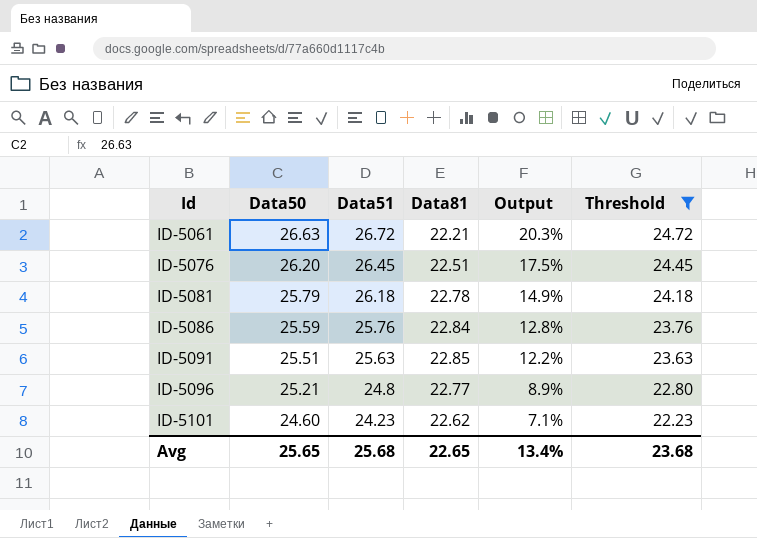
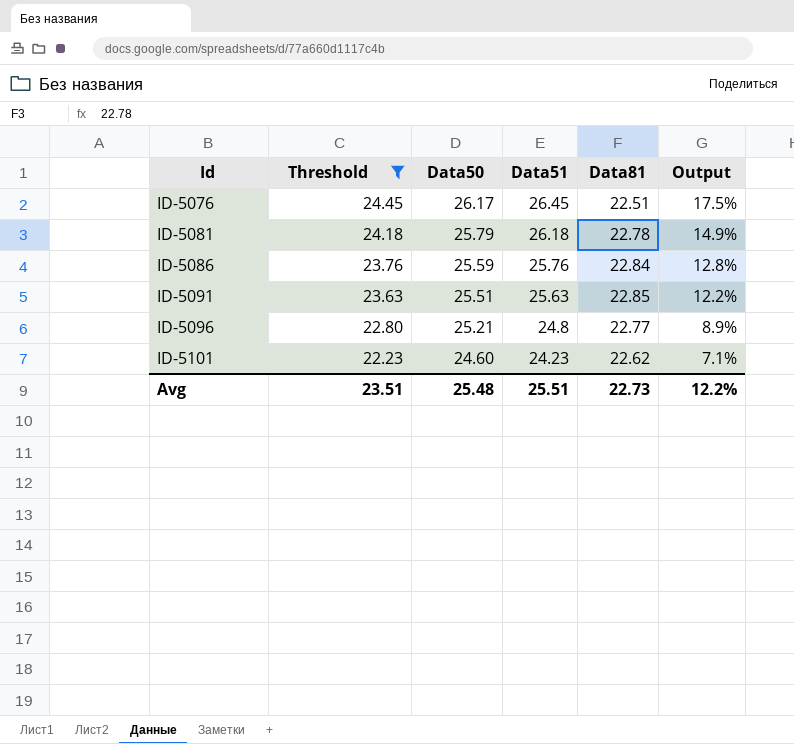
column Threshold | position: 6 -> 2
row ID-5061: 26.63 | 26.72 | 22.21 | 20.3% | 24.72 -> none
ID-5076 | Data50: 26.20 -> 26.17
Avg | Threshold: 23.68 -> 23.51
Avg | Data50: 25.65 -> 25.48
Avg | Data51: 25.68 -> 25.51
Avg | Data81: 22.65 -> 22.73
Avg | Output: 13.4% -> 12.2%

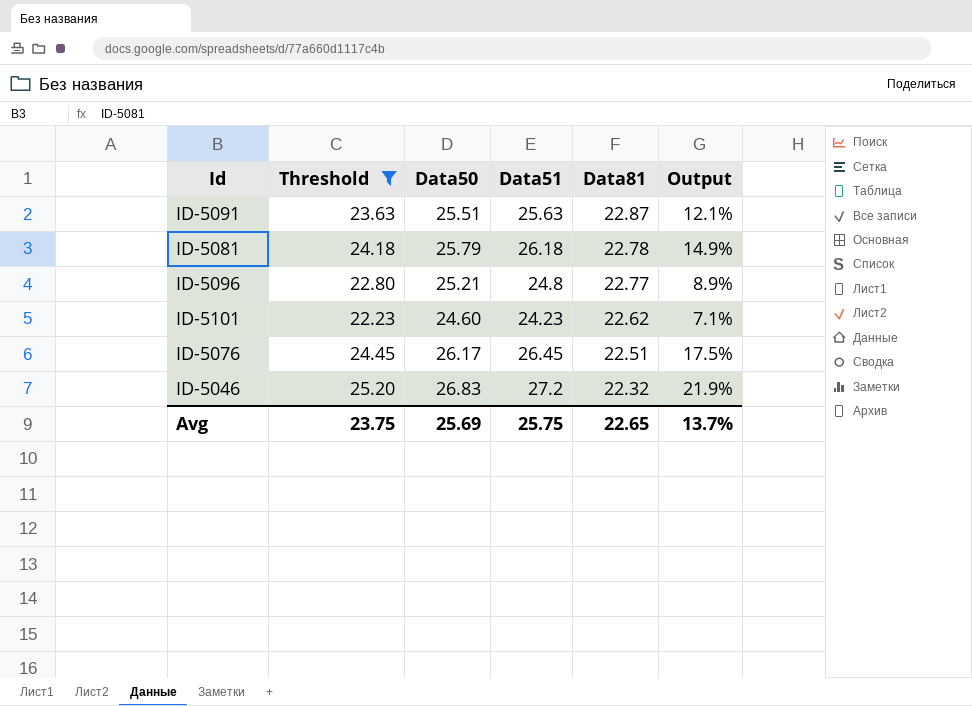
row order: Id ascending -> Data81 descending
row ID-5086: 23.76 | 25.59 | 25.76 | 22.84 | 12.8% -> none
ID-5091 | Data81: 22.85 -> 22.87
ID-5091 | Output: 12.2% -> 12.1%
row ID-5046: none -> 25.20 | 26.83 | 27.2 | 22.32 | 21.9%
Avg | Threshold: 23.51 -> 23.75
Avg | Data50: 25.48 -> 25.69
Avg | Data51: 25.51 -> 25.75
Avg | Data81: 22.73 -> 22.65
Avg | Output: 12.2% -> 13.7%

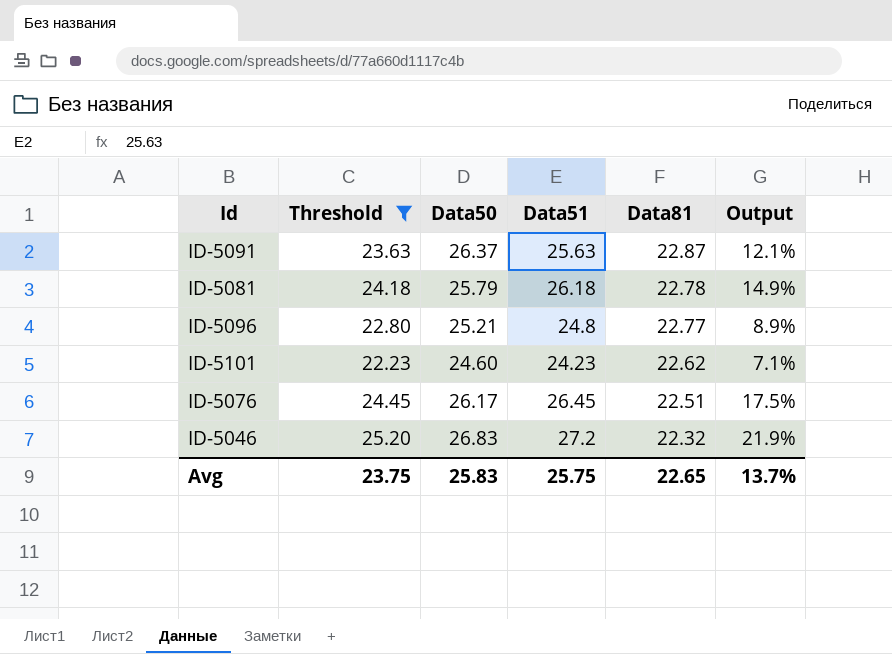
ID-5091 | Data50: 25.51 -> 26.37
Avg | Data50: 25.69 -> 25.83

